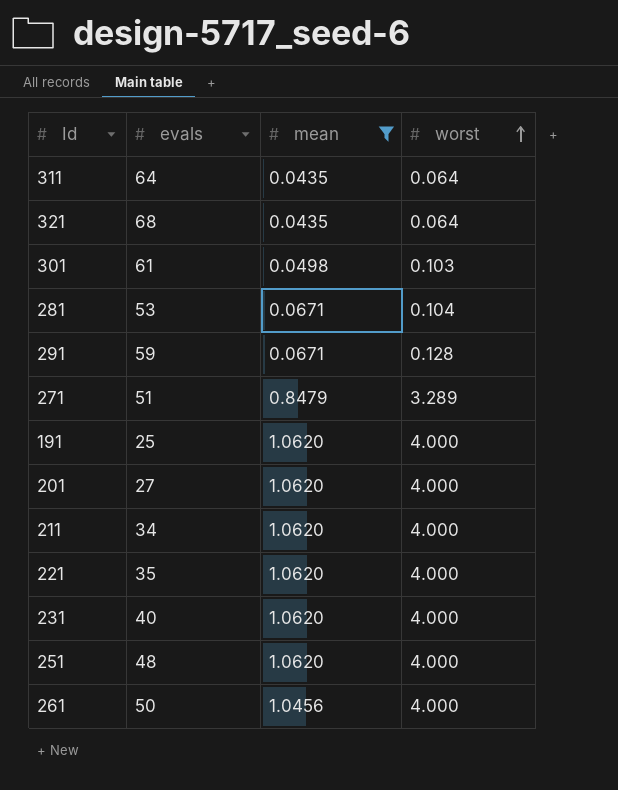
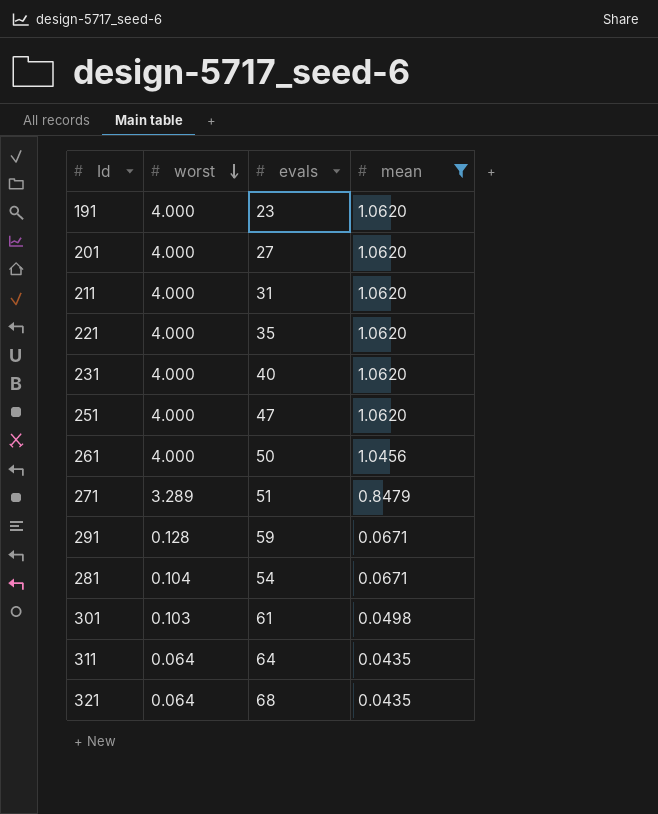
row order: worst ascending -> worst descending
column worst | position: 4 -> 2
191 | evals: 25 -> 23
211 | evals: 34 -> 31
251 | evals: 48 -> 47
281 | evals: 53 -> 54

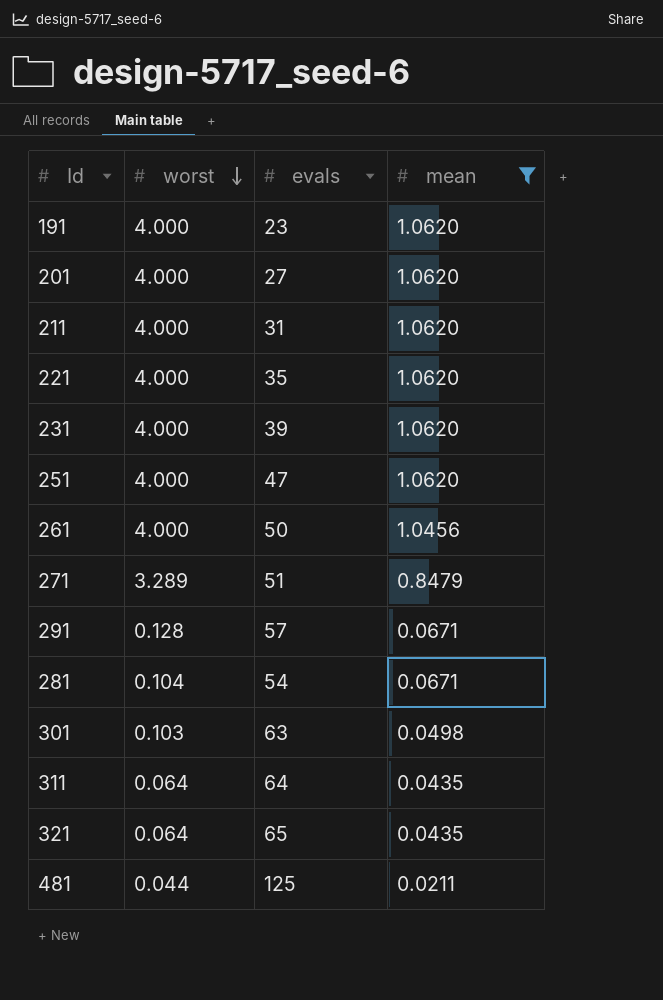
231 | evals: 40 -> 39
291 | evals: 59 -> 57
301 | evals: 61 -> 63
321 | evals: 68 -> 65
row 481: none -> 0.044 | 125 | 0.0211

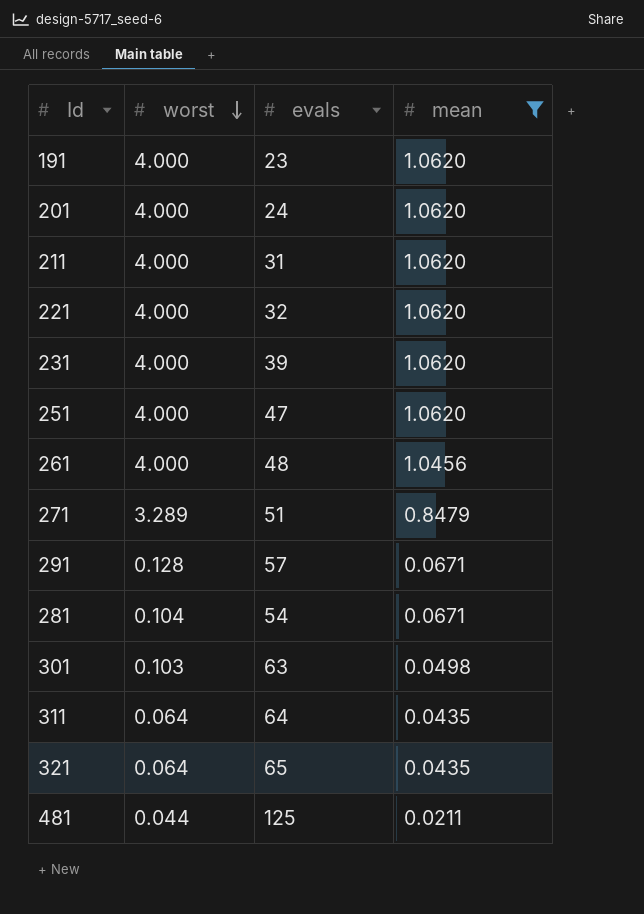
201 | evals: 27 -> 24
221 | evals: 35 -> 32
261 | evals: 50 -> 48

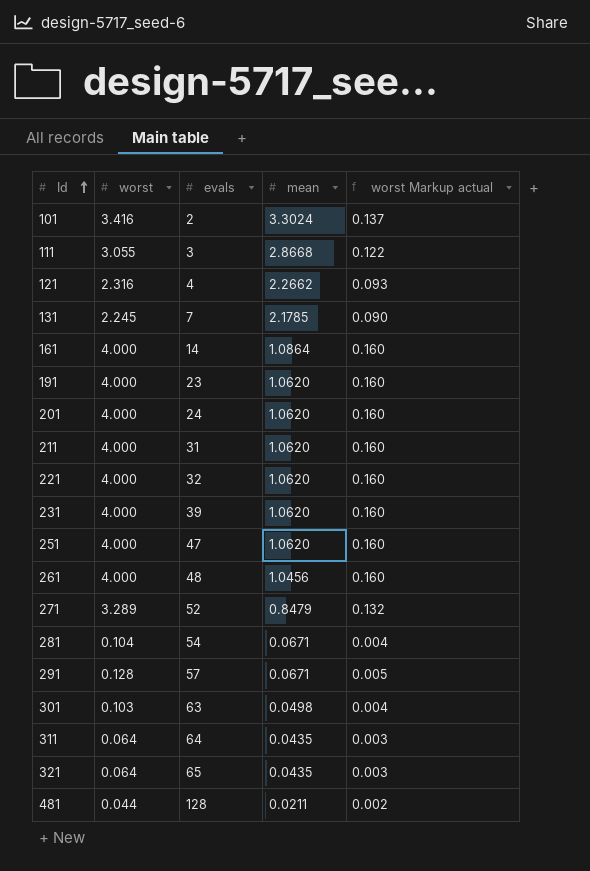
filter: mean <= 1.0620 -> none
row order: worst descending -> Id ascending
column worst Markup actual | formula: none -> [worst] * 0.04
271 | evals: 51 -> 52
481 | evals: 125 -> 128

